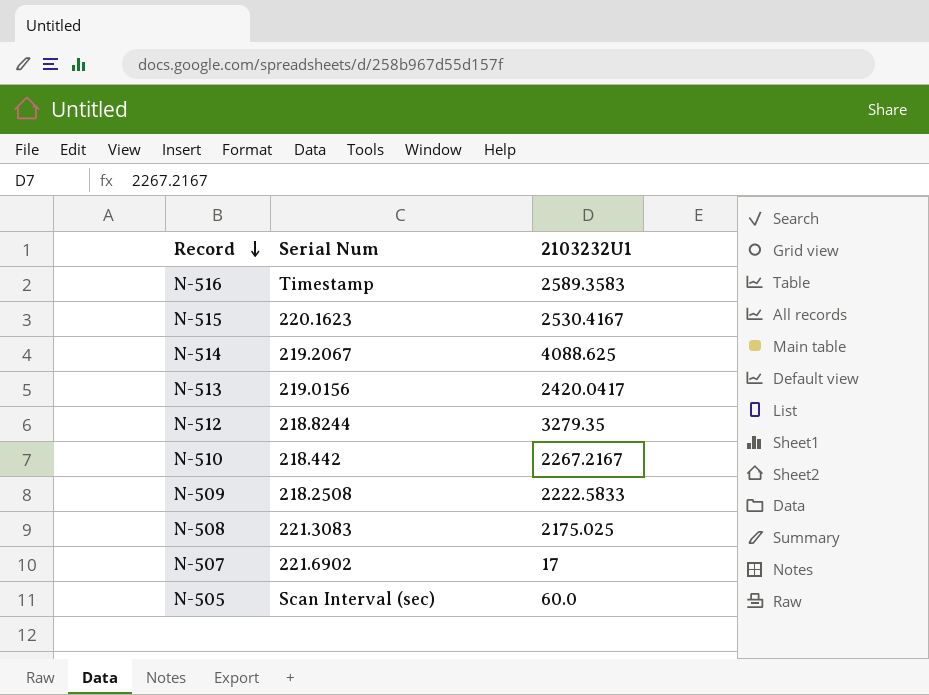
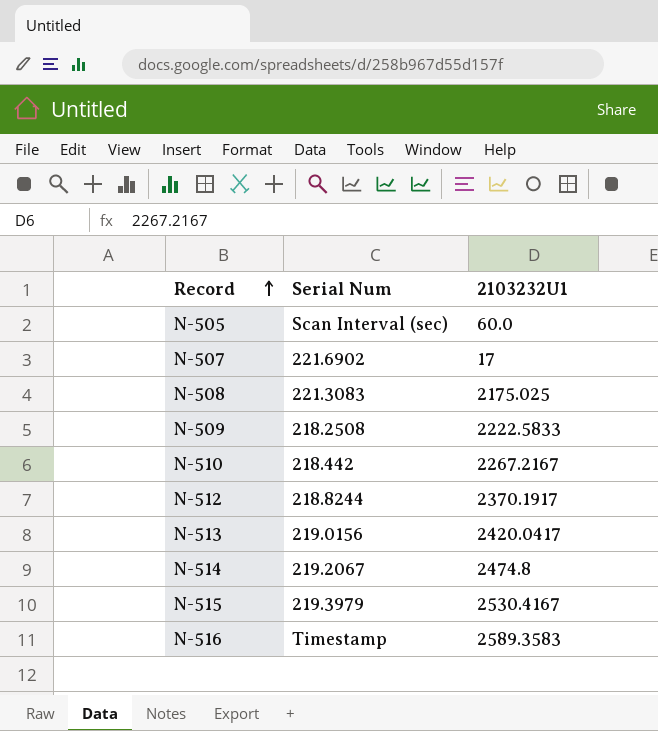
row order: Record descending -> Record ascending
N-512 | 2103232U1: 3279.35 -> 2370.1917
N-514 | 2103232U1: 4088.625 -> 2474.8
N-515 | Serial Num: 220.1623 -> 219.3979

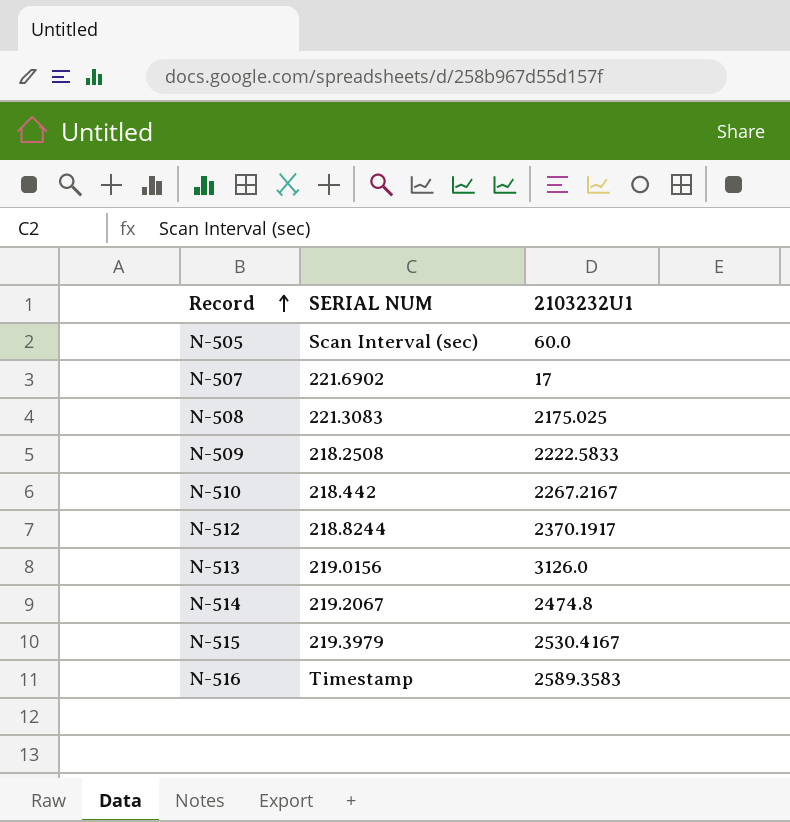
column name: Serial Num -> SERIAL NUM
N-513 | 2103232U1: 2420.0417 -> 3126.0

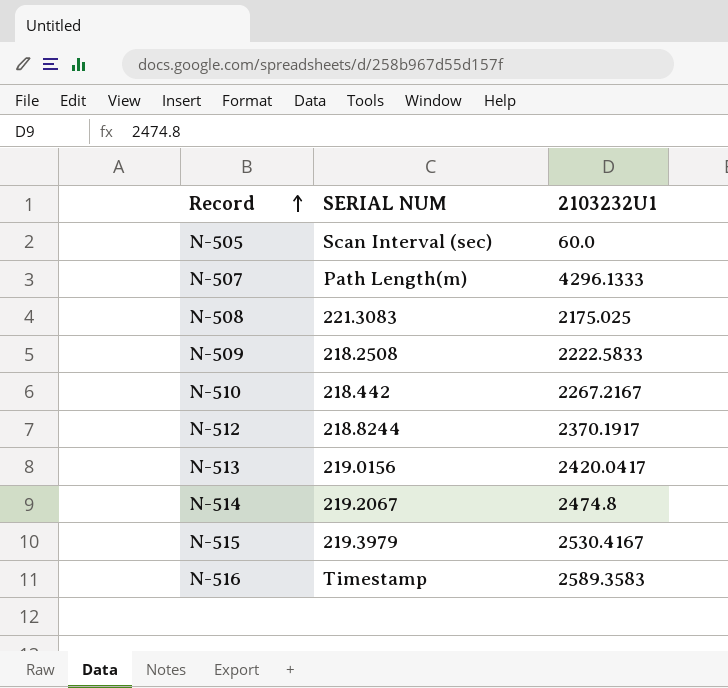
N-507 | SERIAL NUM: 221.6902 -> Path Length(m)
N-507 | 2103232U1: 17 -> 4296.1333
N-513 | 2103232U1: 3126.0 -> 2420.0417

